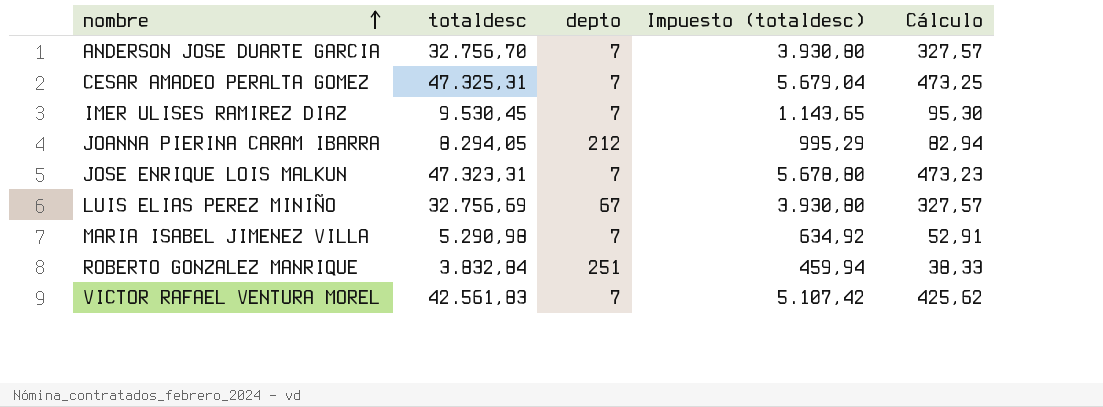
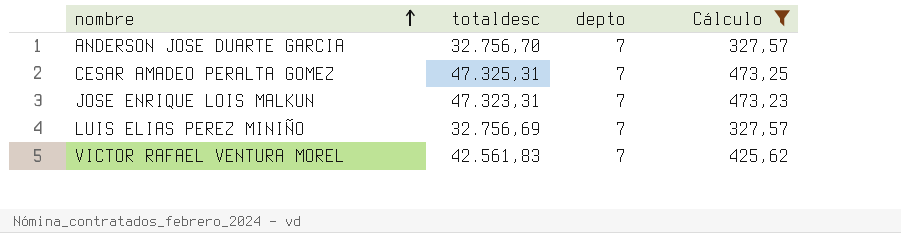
filter: none -> Cálculo >= 327,57
column Impuesto (totaldesc) | formula: [totaldesc] * 0,12 -> none
LUIS ELIAS PEREZ MINIÑO | depto: 67 -> 7

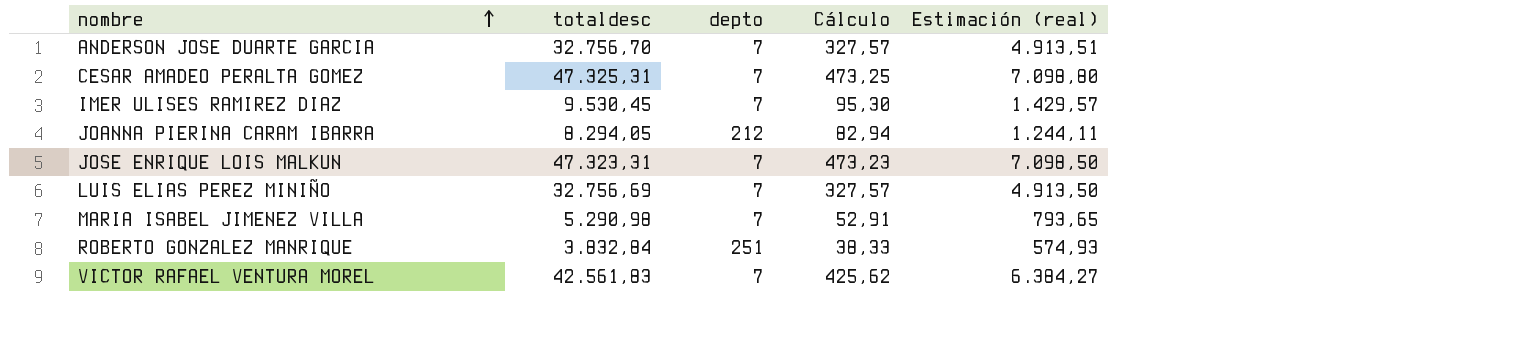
filter: Cálculo >= 327,57 -> none
column Estimación (real) | formula: none -> [totaldesc] * 0,15

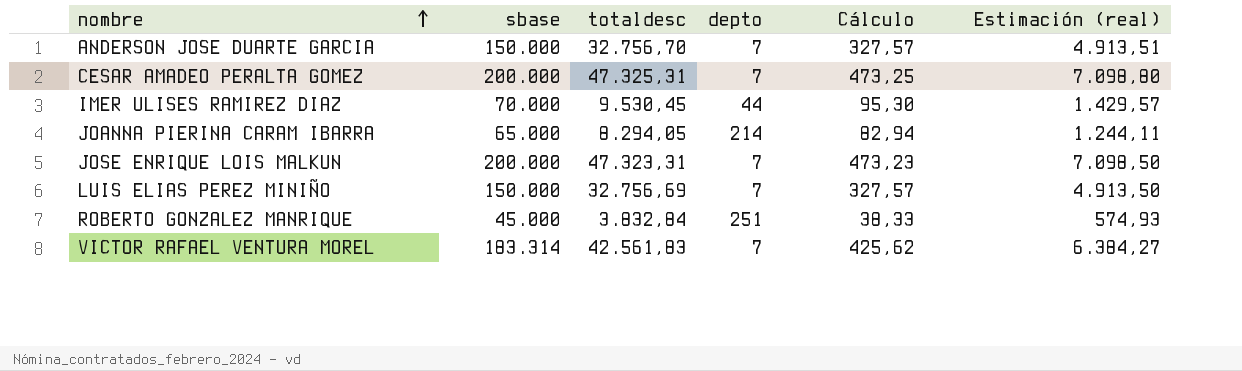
column sbase | position: none -> 2
row MARIA ISABEL JIMENEZ VILLA: 5.290,98 | 7 | 52,91 | 793,65 -> none
IMER ULISES RAMIREZ DIAZ | depto: 7 -> 44
JOANNA PIERINA CARAM IBARRA | depto: 212 -> 214

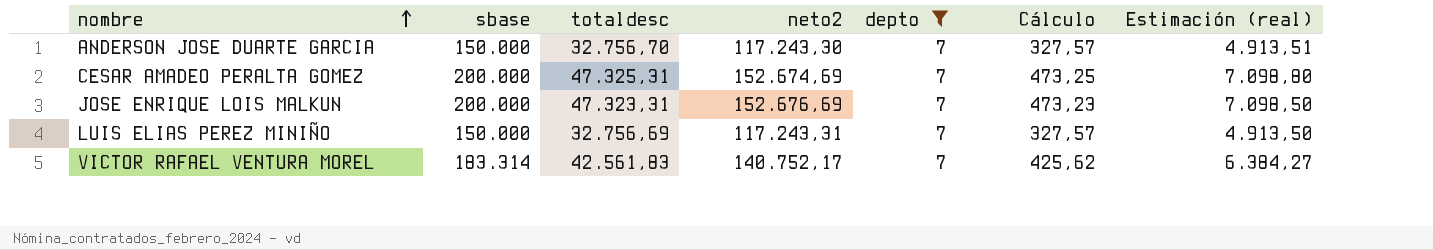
filter: none -> depto = 7
column neto2 | formula: none -> [sbase] - [totaldesc]

